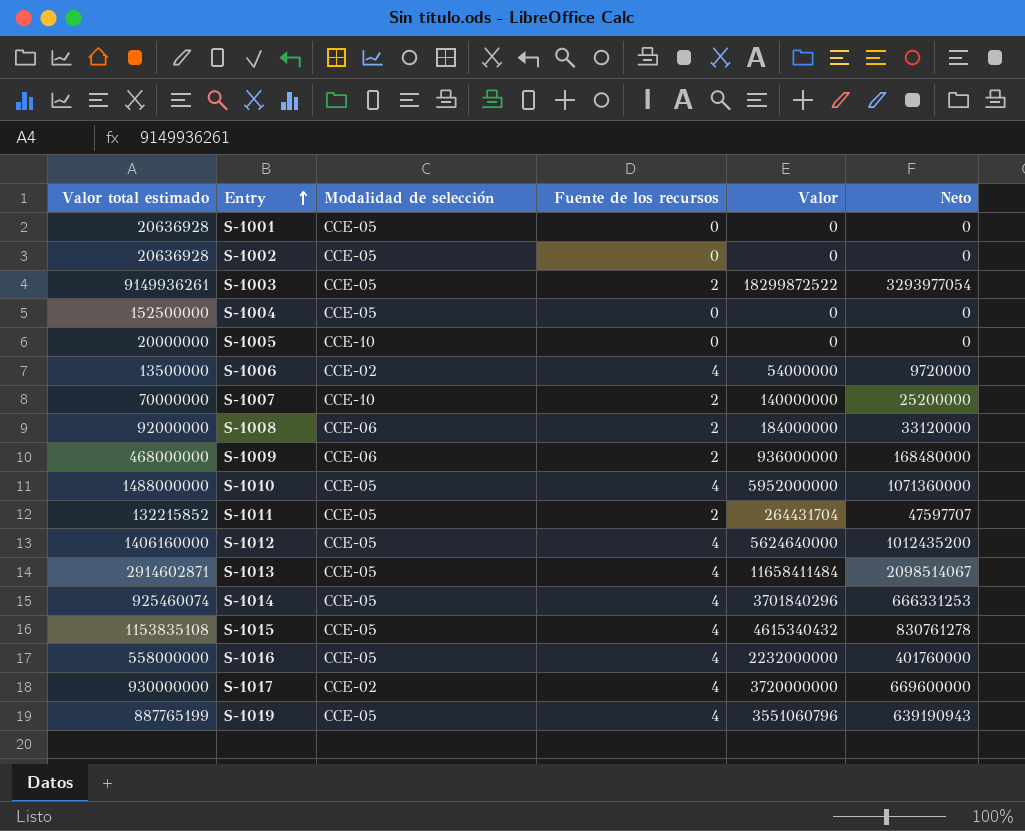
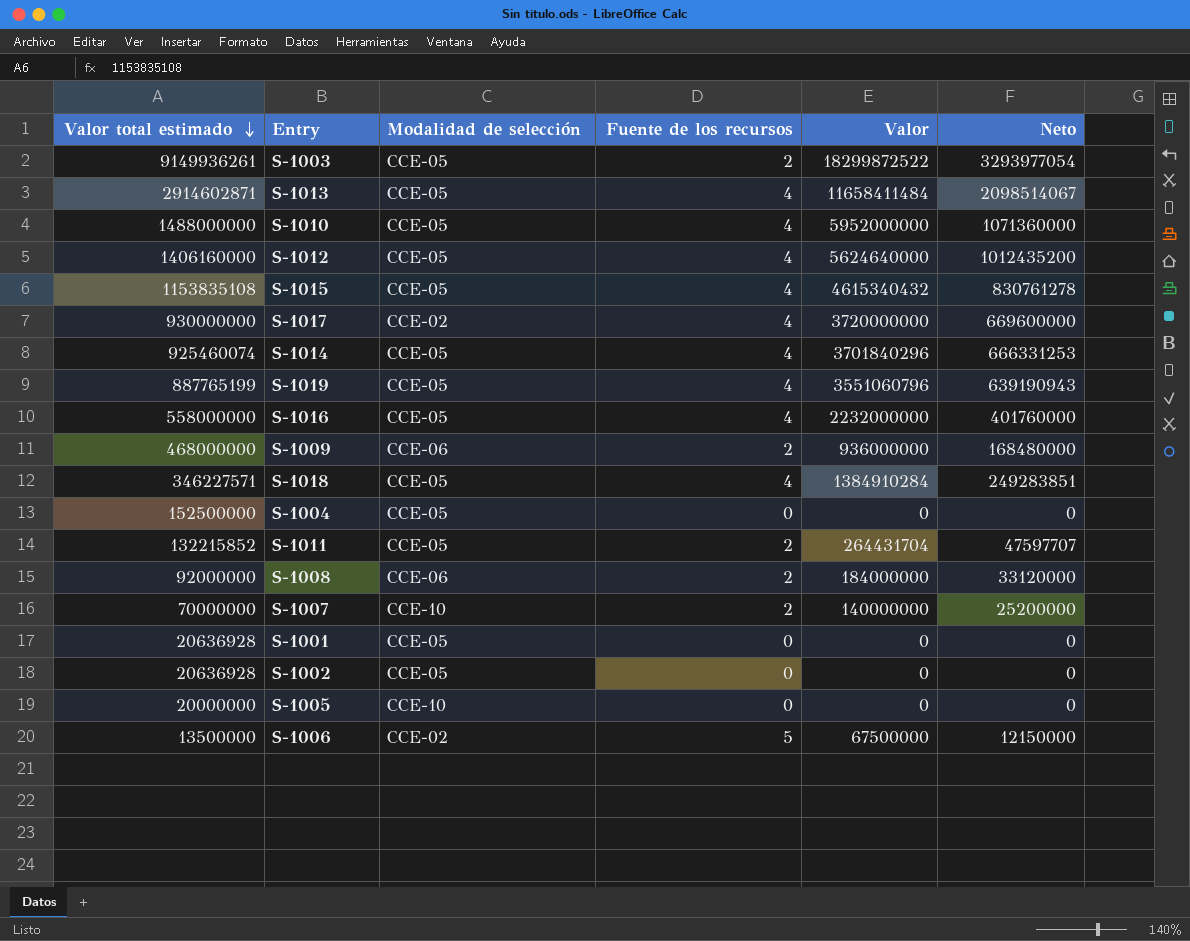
row order: Entry ascending -> Valor total estimado descending
row S-1018: none -> 346227571 | CCE-05 | 4 | 1384910284 | 249283851
S-1006 | Fuente de los recursos: 4 -> 5
S-1006 | Valor: 54000000 -> 67500000
S-1006 | Neto: 9720000 -> 12150000

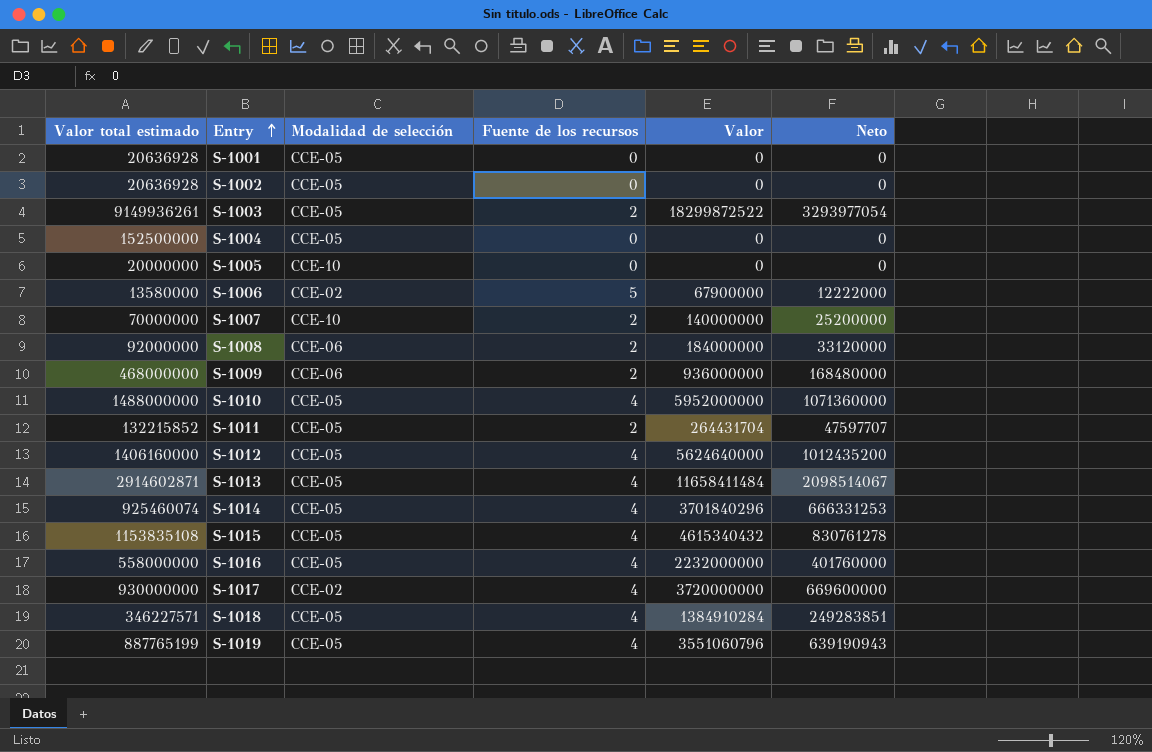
row order: Valor total estimado descending -> Entry ascending
S-1006 | Valor total estimado: 13500000 -> 13580000
S-1006 | Valor: 67500000 -> 67900000
S-1006 | Neto: 12150000 -> 12222000

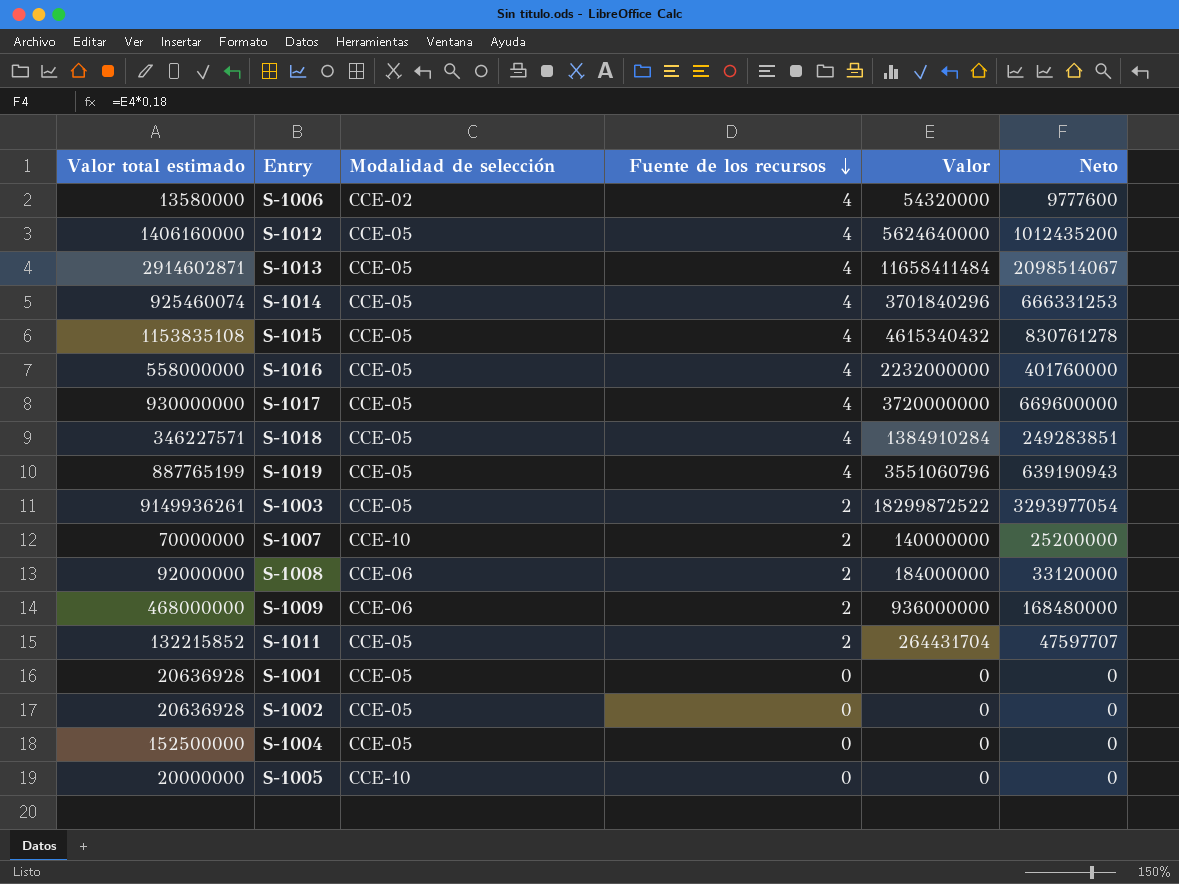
row order: Entry ascending -> Fuente de los recursos descending
row S-1010: 1488000000 | CCE-05 | 4 | 5952000000 | 1071360000 -> none
S-1006 | Fuente de los recursos: 5 -> 4
S-1006 | Valor: 67900000 -> 54320000
S-1006 | Neto: 12222000 -> 9777600
S-1017 | Modalidad de selección: CCE-02 -> CCE-05

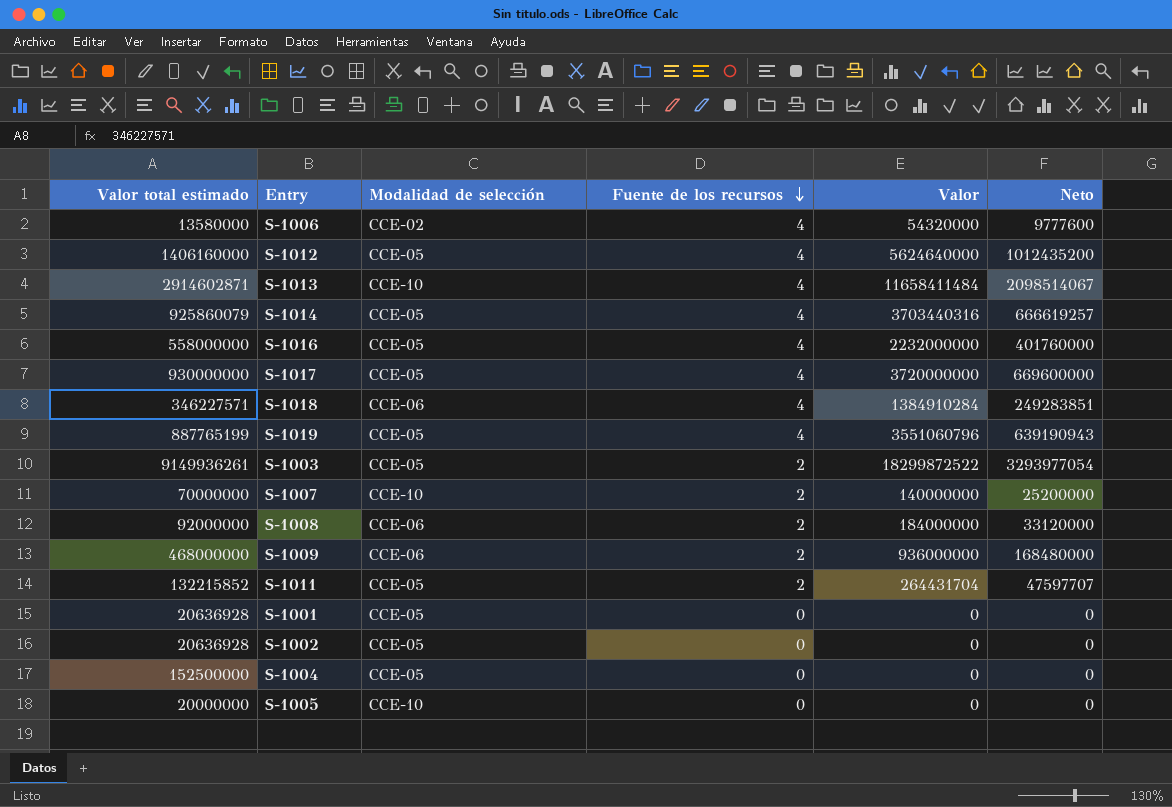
row S-1015: 1153835108 | CCE-05 | 4 | 4615340432 | 830761278 -> none
S-1013 | Modalidad de selección: CCE-05 -> CCE-10
S-1014 | Valor total estimado: 925460074 -> 925860079
S-1014 | Valor: 3701840296 -> 3703440316
S-1014 | Neto: 666331253 -> 666619257
S-1018 | Modalidad de selección: CCE-05 -> CCE-06

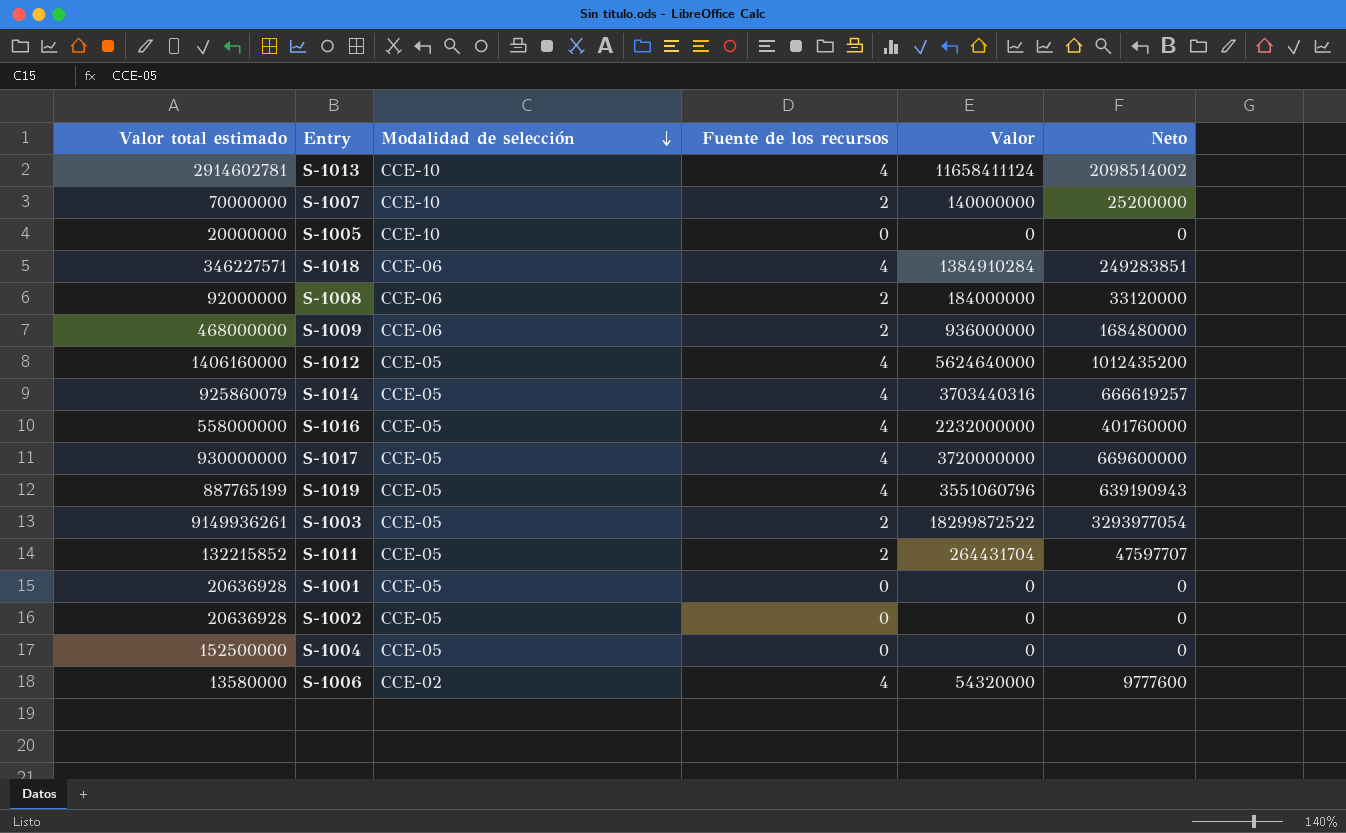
row order: Fuente de los recursos descending -> Modalidad de selección descending
S-1013 | Valor total estimado: 2914602871 -> 2914602781
S-1013 | Valor: 11658411484 -> 11658411124
S-1013 | Neto: 2098514067 -> 2098514002

